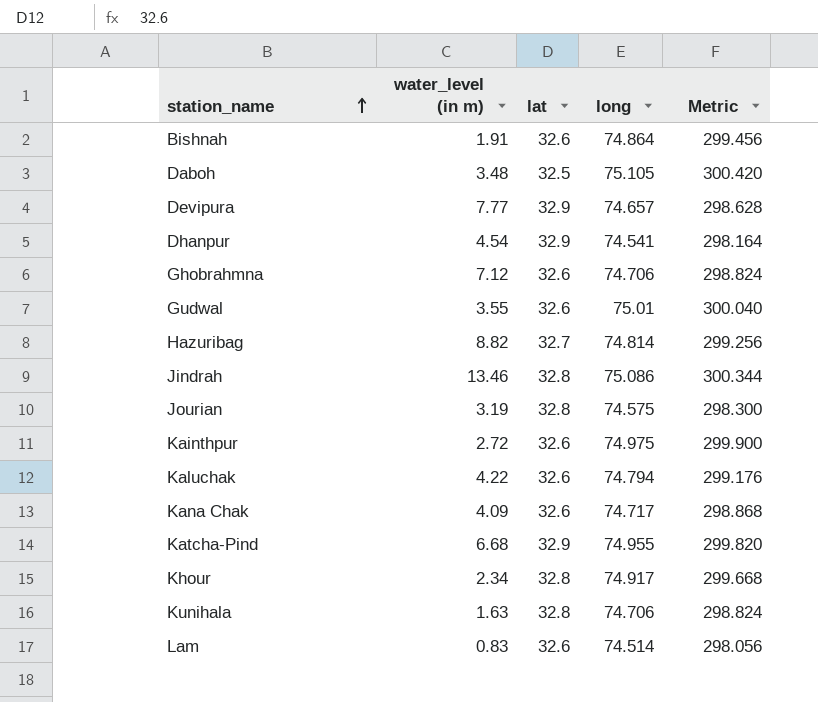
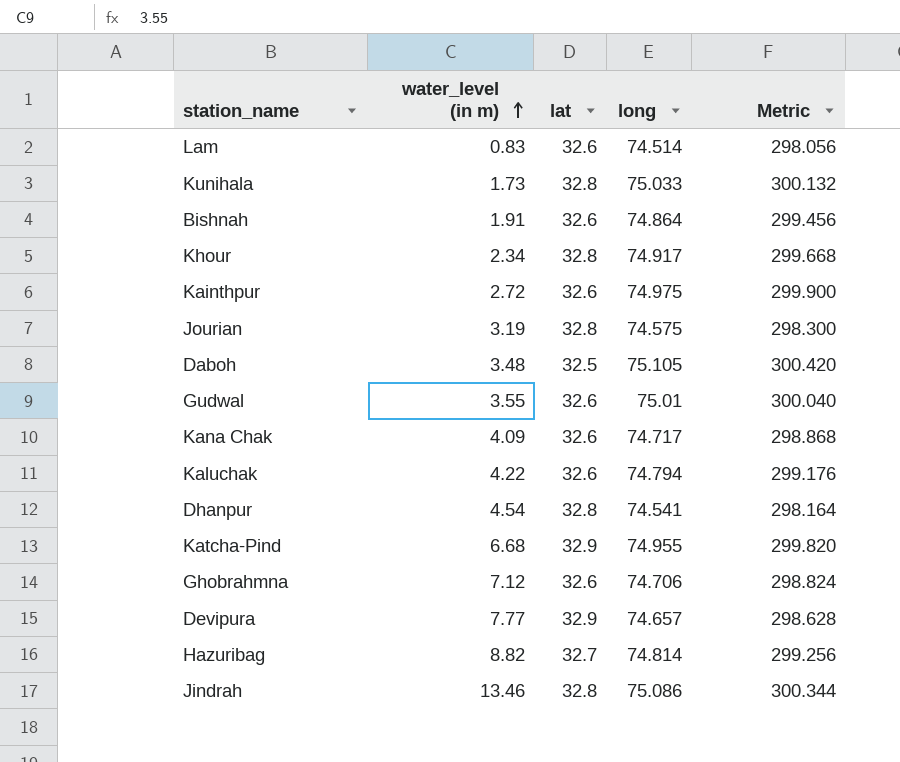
row order: station_name ascending -> water_level (in m) ascending
Kunihala | water_level (in m): 1.63 -> 1.73
Kunihala | long: 74.706 -> 75.033
Kunihala | Metric: 298.824 -> 300.132
Dhanpur | lat: 32.9 -> 32.8

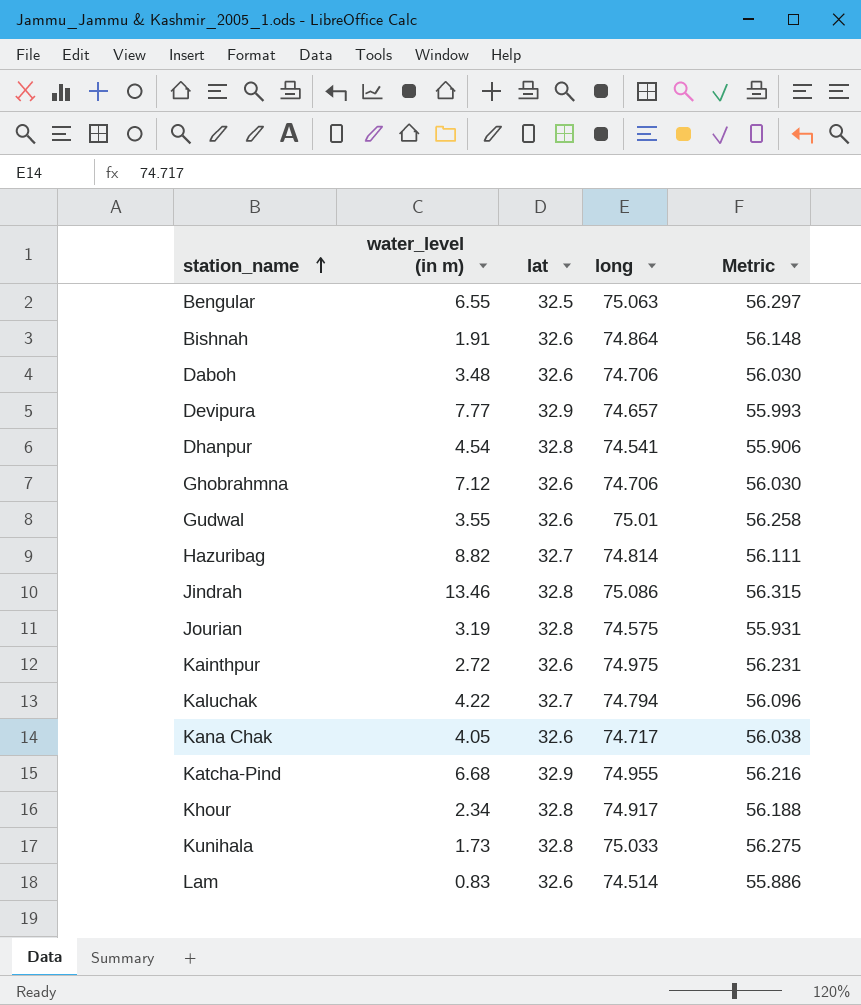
row order: water_level (in m) ascending -> station_name ascending
column Metric | formula: [long] * 4 -> [long] * 0.75
row Bengular: none -> 6.55 | 32.5 | 75.063 | 56.297
Daboh | lat: 32.5 -> 32.6
Daboh | long: 75.105 -> 74.706
Kaluchak | lat: 32.6 -> 32.7
Kana Chak | water_level (in m): 4.09 -> 4.05

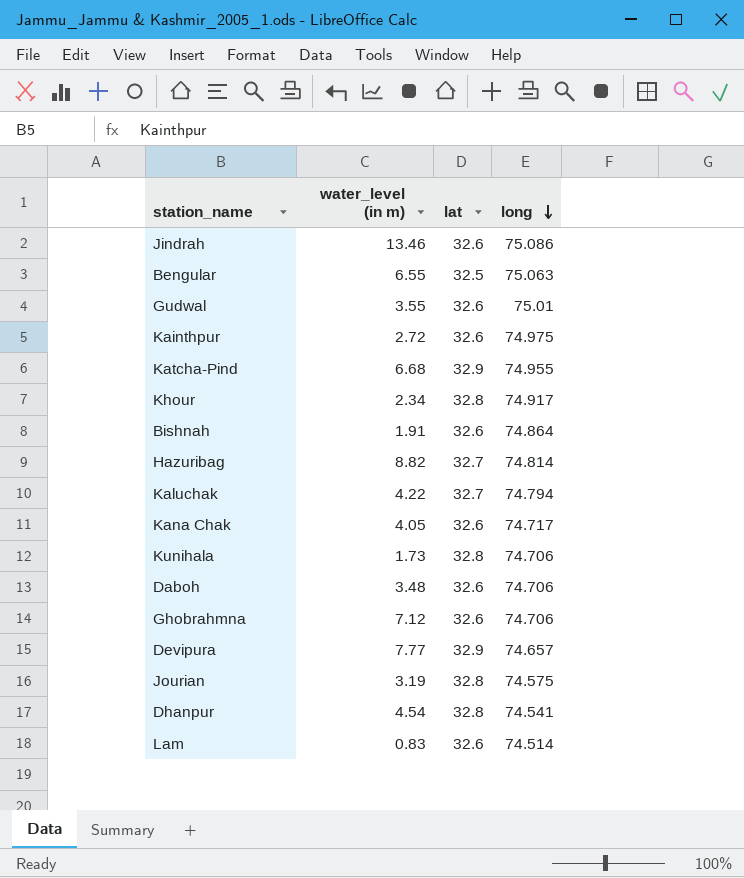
row order: station_name ascending -> long descending
column Metric | formula: [long] * 0.75 -> none
Jindrah | lat: 32.8 -> 32.6
Kunihala | long: 75.033 -> 74.706

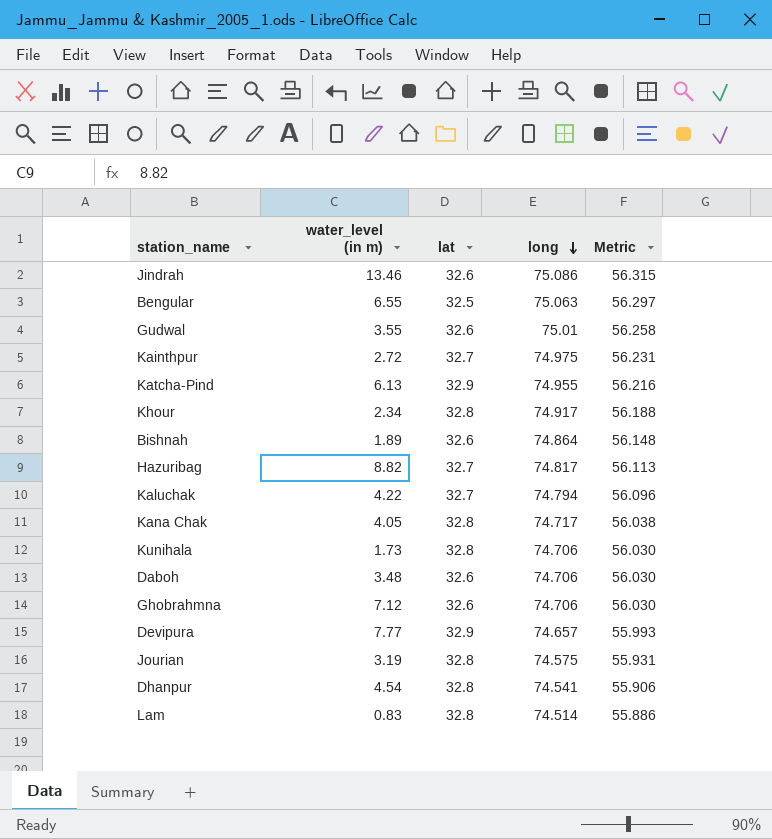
column Metric | formula: none -> [long] * 0.75
Kainthpur | lat: 32.6 -> 32.7
Katcha-Pind | water_level (in m): 6.68 -> 6.13
Bishnah | water_level (in m): 1.91 -> 1.89
Hazuribag | long: 74.814 -> 74.817
Kana Chak | lat: 32.6 -> 32.8
Lam | lat: 32.6 -> 32.8

